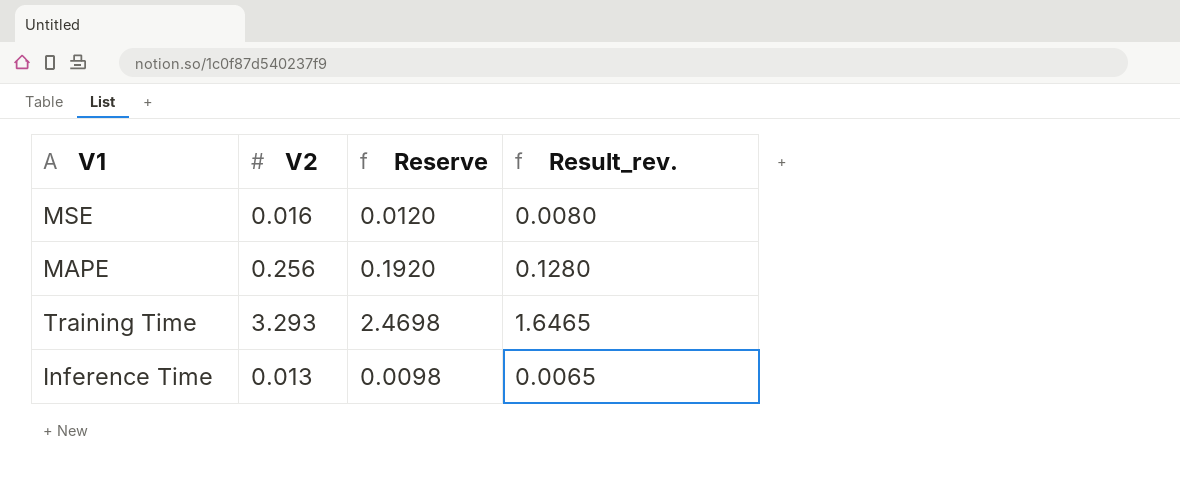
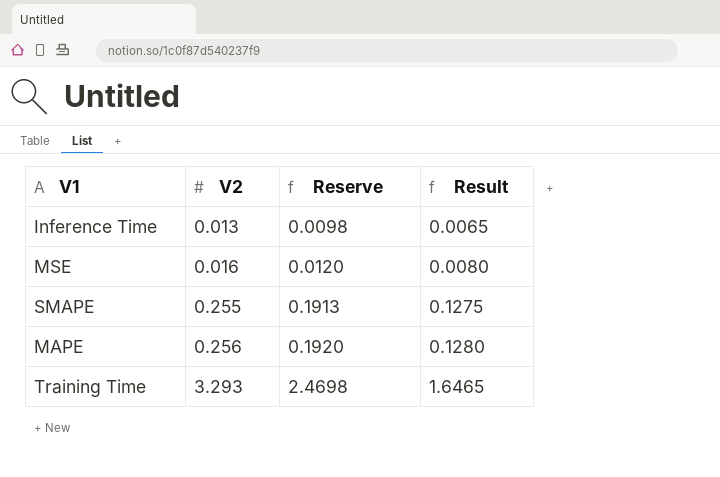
row order: none -> V2 ascending
column name: Result_rev. -> Result
row SMAPE: none -> 0.255 | 0.1913 | 0.1275

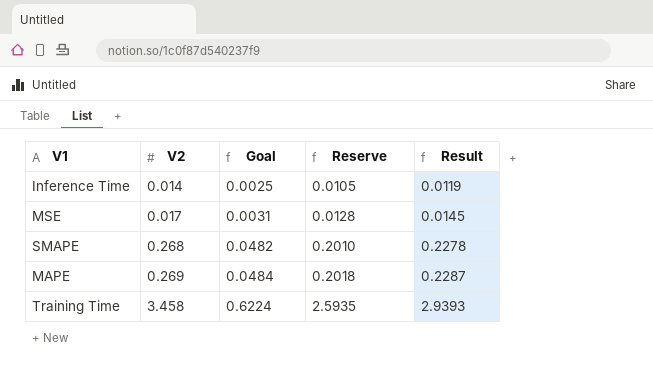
column Goal | formula: none -> [V2] * 0.18
column Result | formula: [V2] * 0.5 -> [V2] * 0.85
Inference Time | V2: 0.013 -> 0.014
Inference Time | Reserve: 0.0098 -> 0.0105
MSE | V2: 0.016 -> 0.017
MSE | Reserve: 0.0120 -> 0.0128
SMAPE | V2: 0.255 -> 0.268
SMAPE | Reserve: 0.1913 -> 0.2010
MAPE | V2: 0.256 -> 0.269
MAPE | Reserve: 0.1920 -> 0.2018
Training Time | V2: 3.293 -> 3.458
Training Time | Reserve: 2.4698 -> 2.5935

